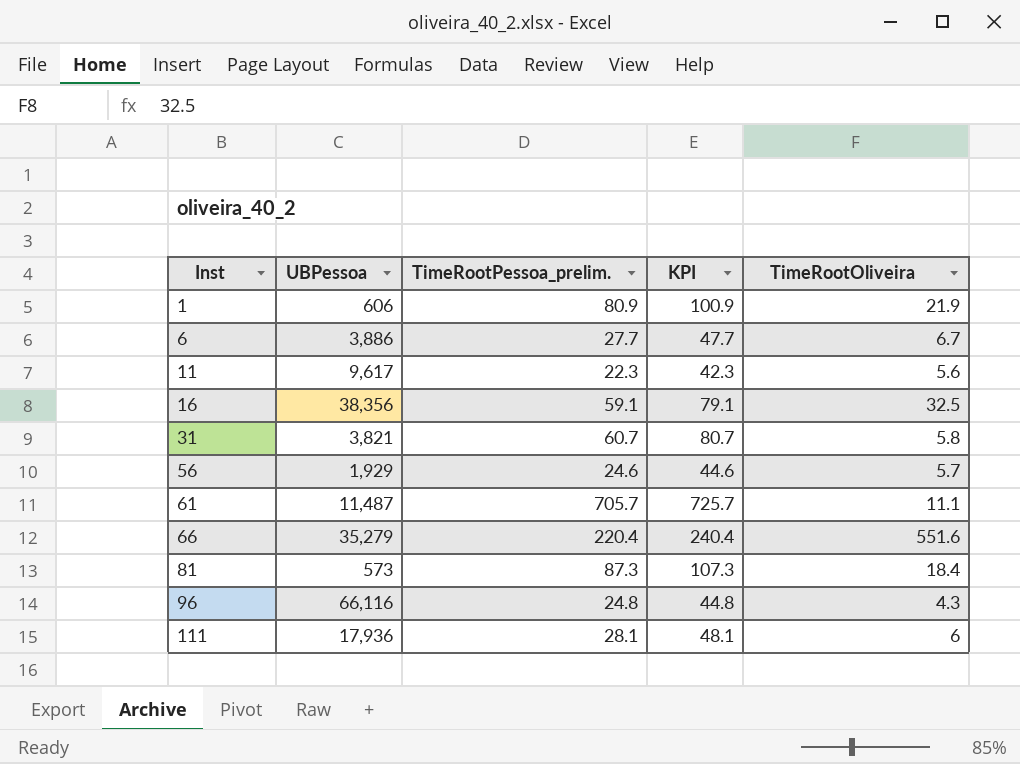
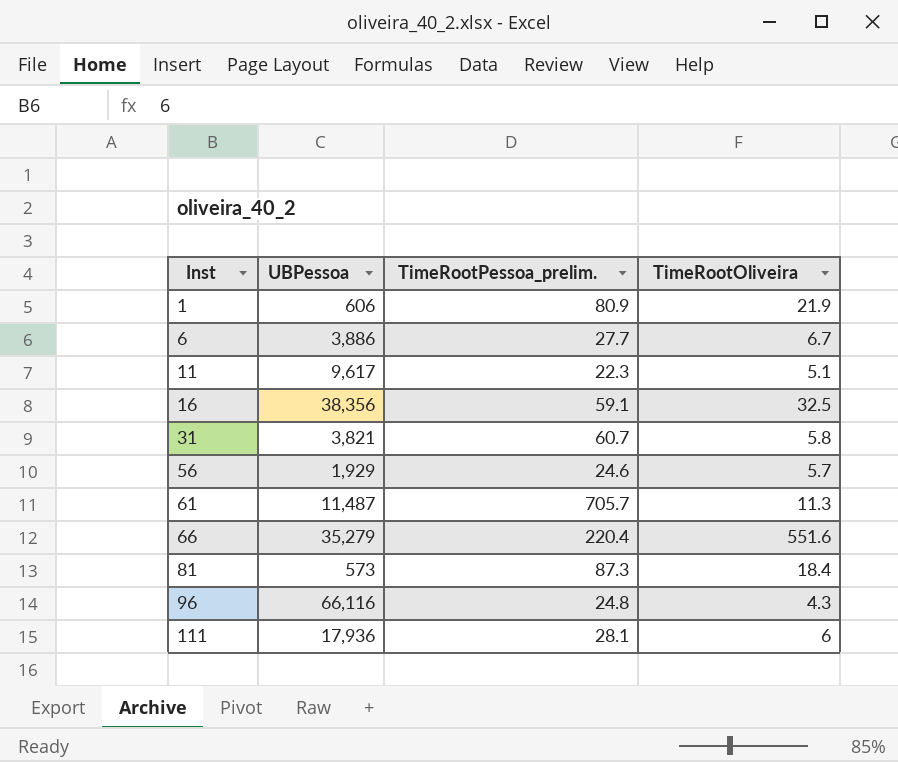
column KPI | formula: [TimeRootPessoa_prelim.] + 20 -> none
11 | TimeRootOliveira: 5.6 -> 5.1
61 | TimeRootOliveira: 11.1 -> 11.3

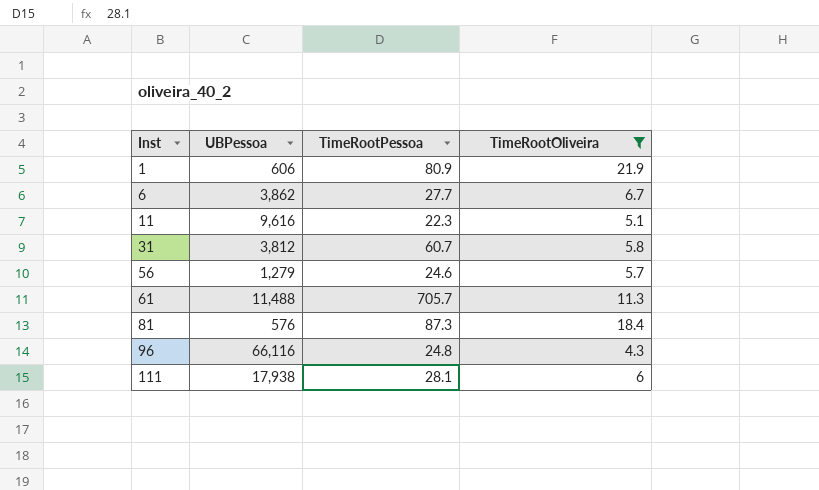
filter: none -> TimeRootOliveira <= 21.9
column name: TimeRootPessoa_prelim. -> TimeRootPessoa
6 | UBPessoa: 3,886 -> 3,862
11 | UBPessoa: 9,617 -> 9,616
31 | UBPessoa: 3,821 -> 3,812
56 | UBPessoa: 1,929 -> 1,279
61 | UBPessoa: 11,487 -> 11,488
81 | UBPessoa: 573 -> 576
111 | UBPessoa: 17,936 -> 17,938

